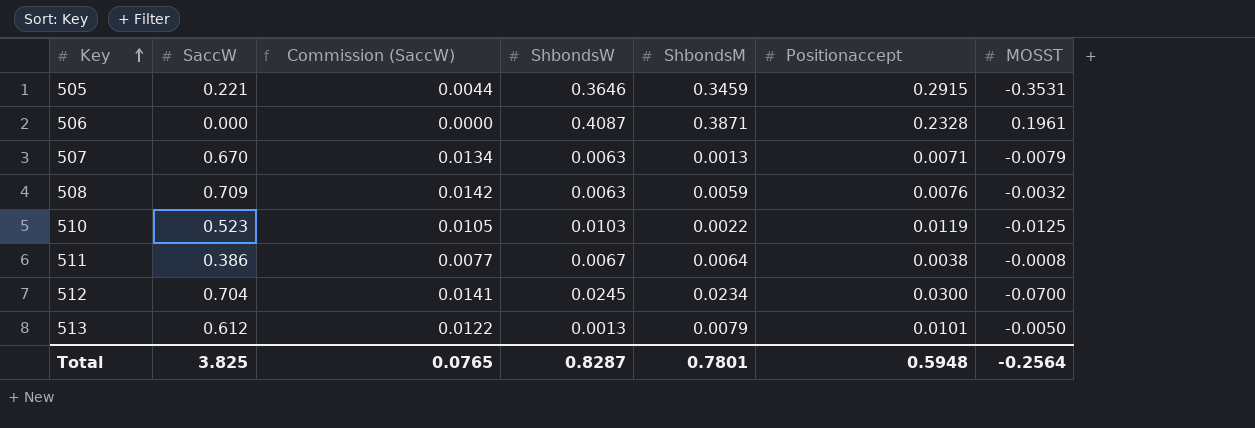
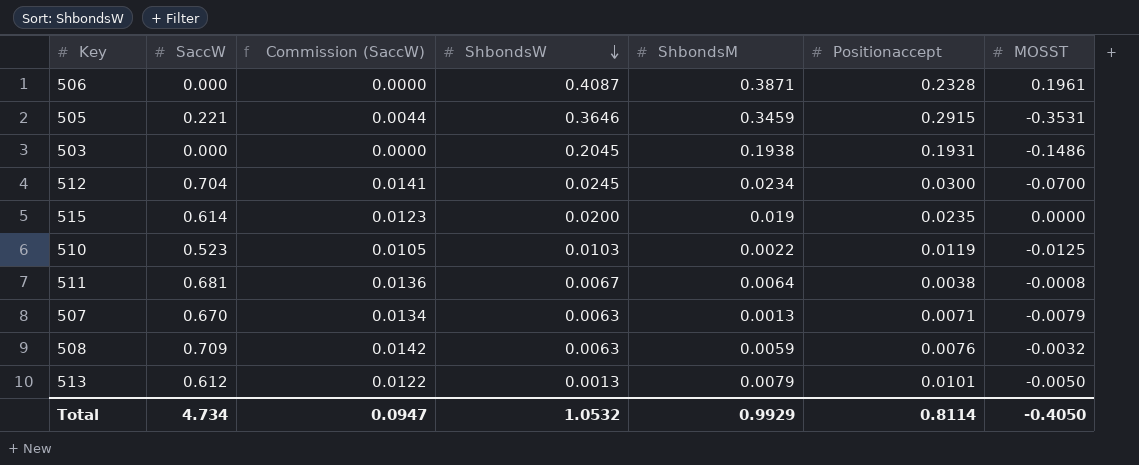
row order: Key ascending -> ShbondsW descending
row 503: none -> 0.000 | 0.0000 | 0.2045 | 0.1938 | 0.1931 | -0.1486
row 515: none -> 0.614 | 0.0123 | 0.0200 | 0.019 | 0.0235 | 0.0000
511 | SaccW: 0.386 -> 0.681
511 | Commission (SaccW): 0.0077 -> 0.0136
Total | SaccW: 3.825 -> 4.734
Total | Commission (SaccW): 0.0765 -> 0.0947
Total | ShbondsW: 0.8287 -> 1.0532
Total | ShbondsM: 0.7801 -> 0.9929
Total | Positionaccept: 0.5948 -> 0.8114
Total | MOSST: -0.2564 -> -0.4050

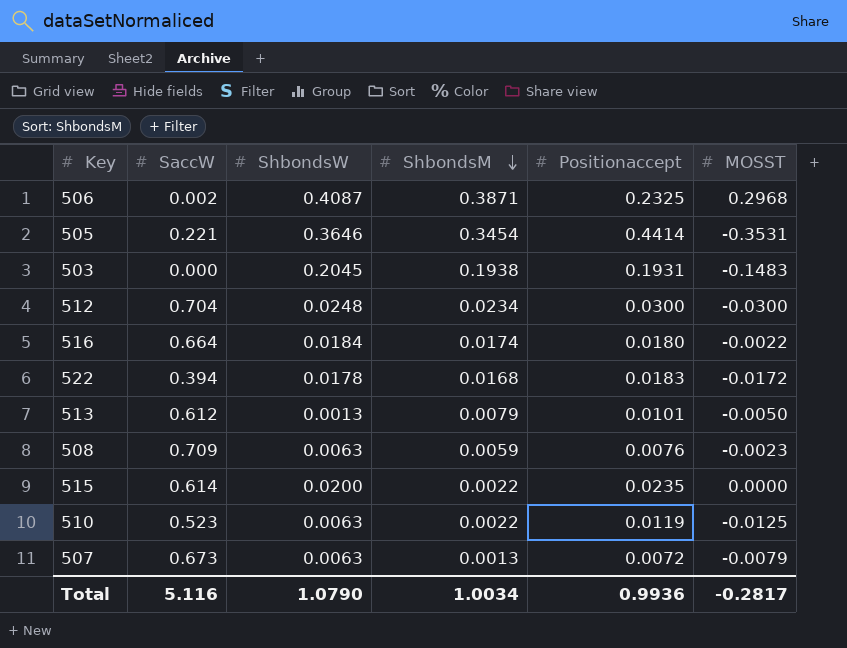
row order: ShbondsW descending -> ShbondsM descending
column Commission (SaccW) | formula: [SaccW] * 0.02 -> none
row 511: 0.681 | 0.0136 | 0.0067 | 0.0064 | 0.0038 | -0.0008 -> none
506 | SaccW: 0.000 -> 0.002
506 | Positionaccept: 0.2328 -> 0.2325
506 | MOSST: 0.1961 -> 0.2968
505 | ShbondsM: 0.3459 -> 0.3454
505 | Positionaccept: 0.2915 -> 0.4414
503 | MOSST: -0.1486 -> -0.1483
512 | ShbondsW: 0.0245 -> 0.0248
512 | MOSST: -0.0700 -> -0.0300
row 516: none -> 0.664 | 0.0184 | 0.0174 | 0.0180 | -0.0022
row 522: none -> 0.394 | 0.0178 | 0.0168 | 0.0183 | -0.0172
508 | MOSST: -0.0032 -> -0.0023
515 | ShbondsM: 0.019 -> 0.0022
510 | ShbondsW: 0.0103 -> 0.0063
507 | SaccW: 0.670 -> 0.673
507 | Positionaccept: 0.0071 -> 0.0072
Total | SaccW: 4.734 -> 5.116
Total | ShbondsW: 1.0532 -> 1.0790
Total | ShbondsM: 0.9929 -> 1.0034
Total | Positionaccept: 0.8114 -> 0.9936
Total | MOSST: -0.4050 -> -0.2817

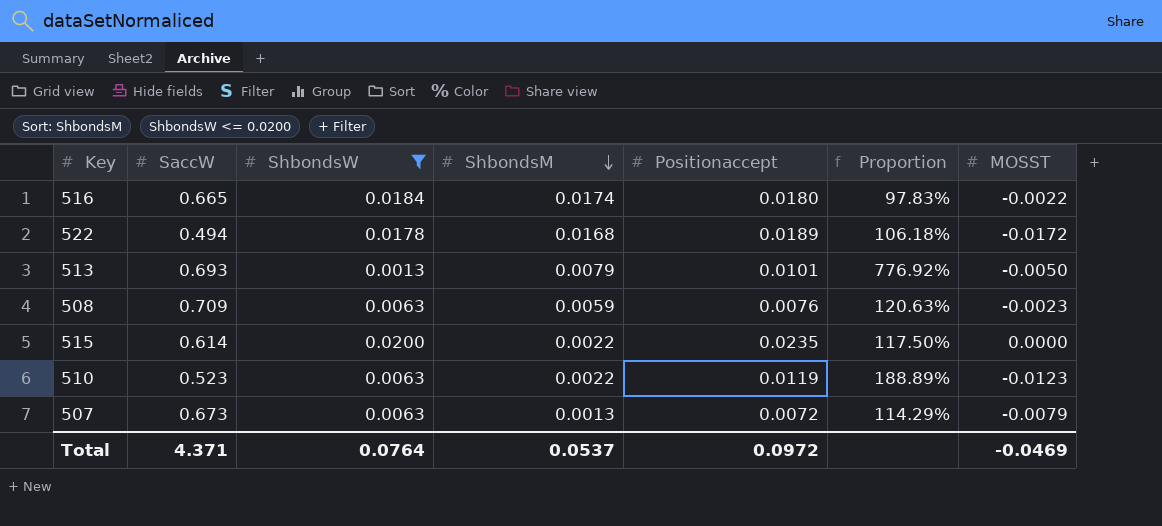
filter: none -> ShbondsW <= 0.0200
column Proportion | formula: none -> [Positionaccept] / [ShbondsW]
516 | SaccW: 0.664 -> 0.665
522 | SaccW: 0.394 -> 0.494
522 | Positionaccept: 0.0183 -> 0.0189
513 | SaccW: 0.612 -> 0.693
510 | MOSST: -0.0125 -> -0.0123
Total | SaccW: 5.116 -> 4.371
Total | ShbondsW: 1.0790 -> 0.0764
Total | ShbondsM: 1.0034 -> 0.0537
Total | Positionaccept: 0.9936 -> 0.0972
Total | MOSST: -0.2817 -> -0.0469

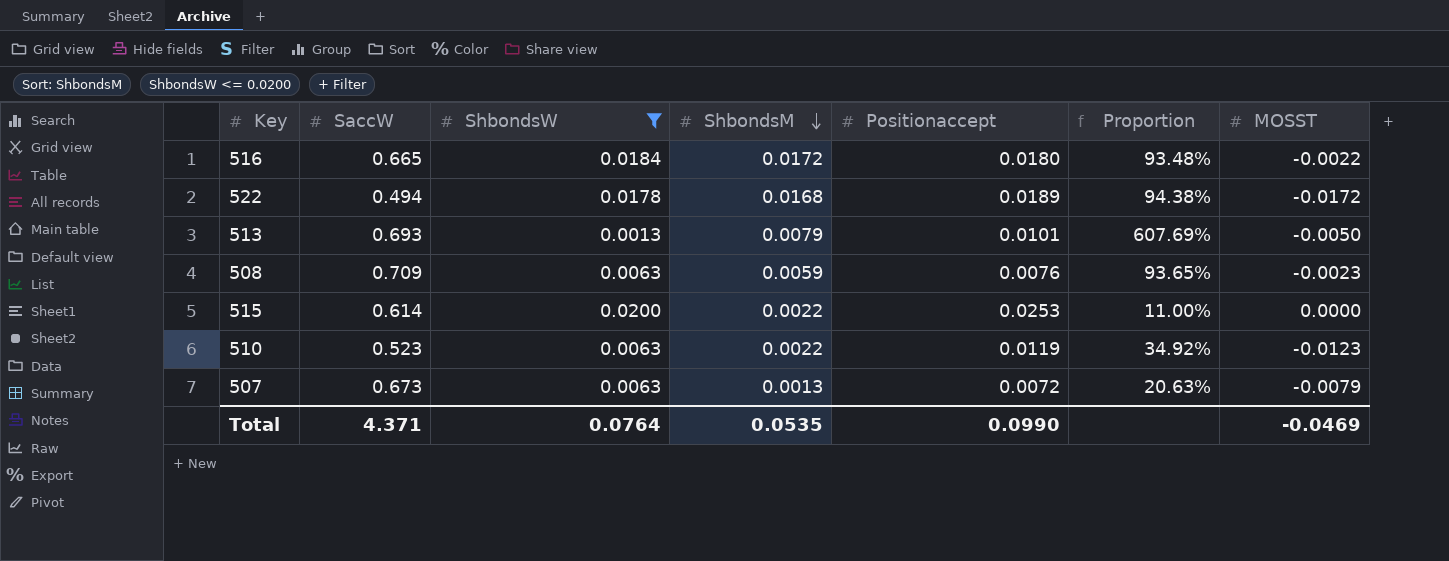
column Proportion | formula: [Positionaccept] / [ShbondsW] -> [ShbondsM] / [ShbondsW]
516 | ShbondsM: 0.0174 -> 0.0172
515 | Positionaccept: 0.0235 -> 0.0253
Total | ShbondsM: 0.0537 -> 0.0535
Total | Positionaccept: 0.0972 -> 0.0990

